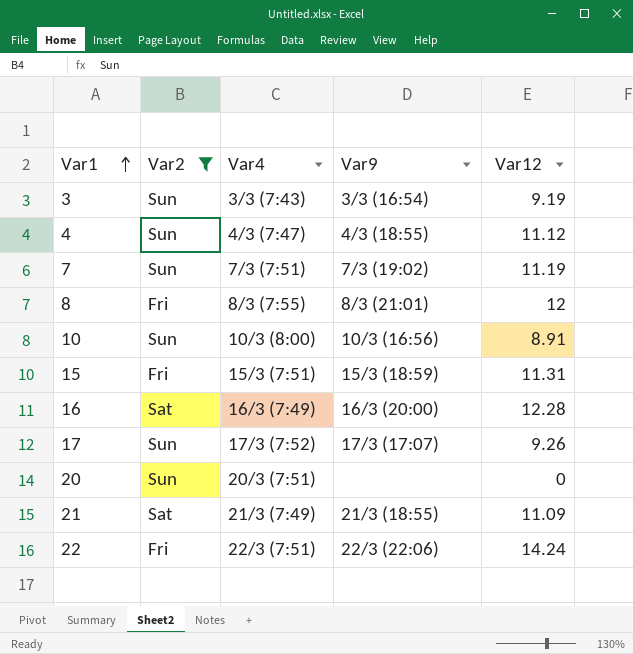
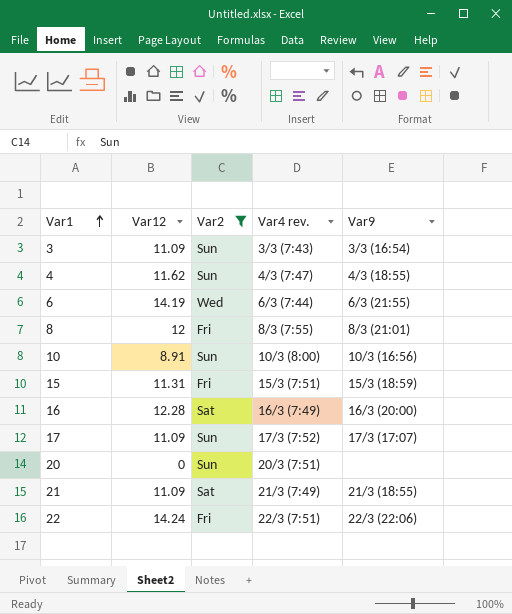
column Var12 | position: 5 -> 2
column name: Var4 -> Var4 rev.
row 7: Sun | 7/3 (7:51) | 7/3 (19:02) | 11.19 -> none
3 | Var12: 9.19 -> 11.09
4 | Var12: 11.12 -> 11.62
row 6: none -> 14.19 | Wed | 6/3 (7:44) | 6/3 (21:55)
17 | Var12: 9.26 -> 11.09

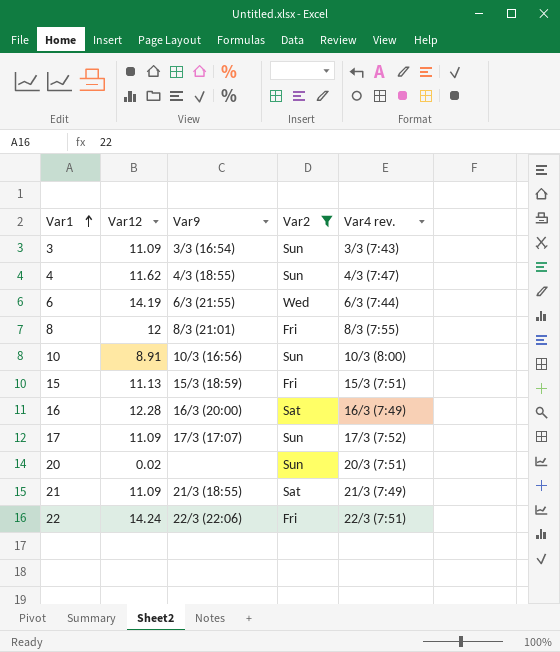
column Var9 | position: 5 -> 3
15 | Var12: 11.31 -> 11.13
20 | Var12: 0 -> 0.02

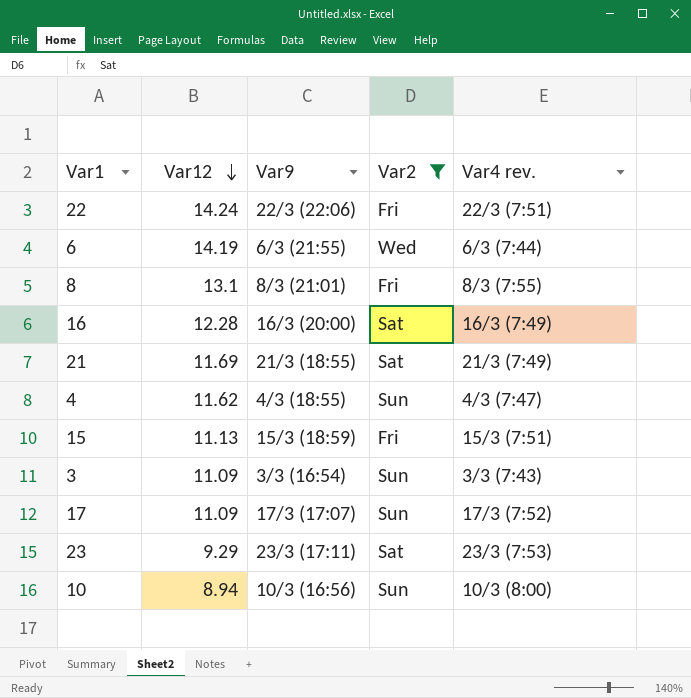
row order: Var1 ascending -> Var12 descending
row 20: 0.02 | none | Sun | 20/3 (7:51) -> none
8 | Var12: 12 -> 13.1
21 | Var12: 11.09 -> 11.69
row 23: none -> 9.29 | 23/3 (17:11) | Sat | 23/3 (7:53)
10 | Var12: 8.91 -> 8.94

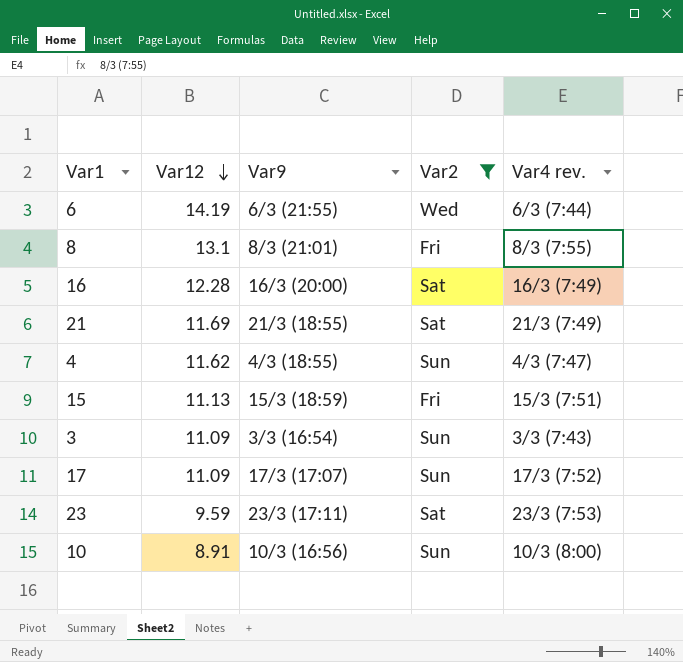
row 22: 14.24 | 22/3 (22:06) | Fri | 22/3 (7:51) -> none
23 | Var12: 9.29 -> 9.59
10 | Var12: 8.94 -> 8.91

